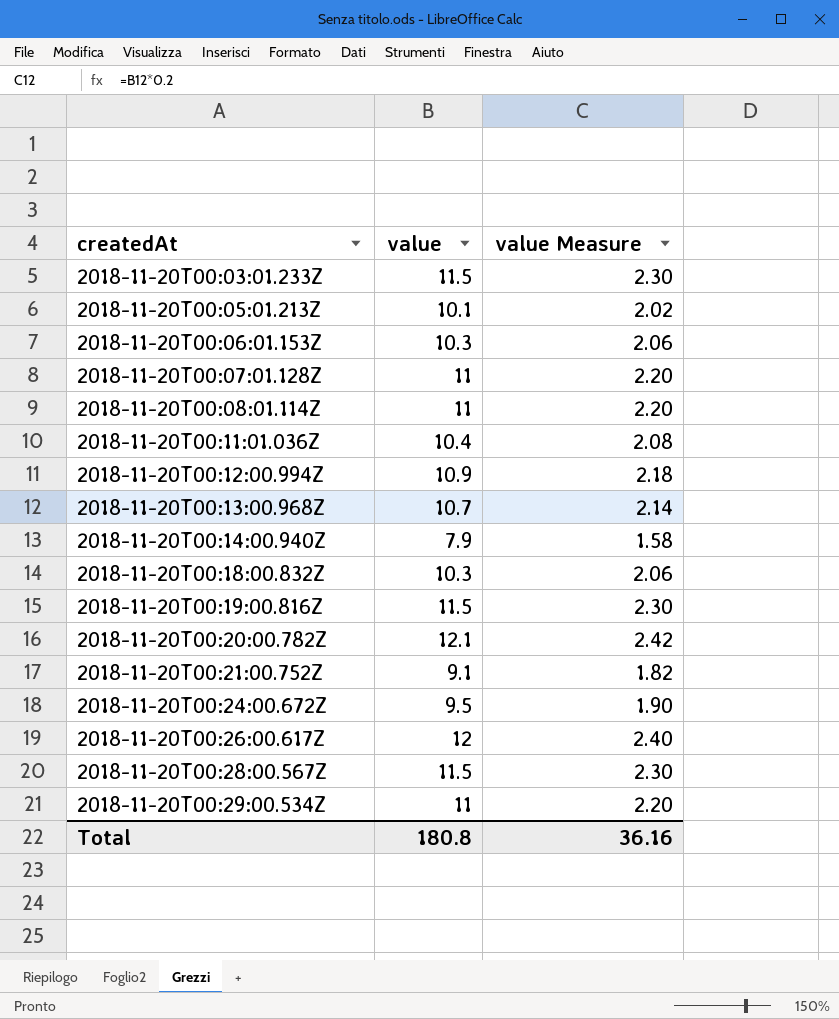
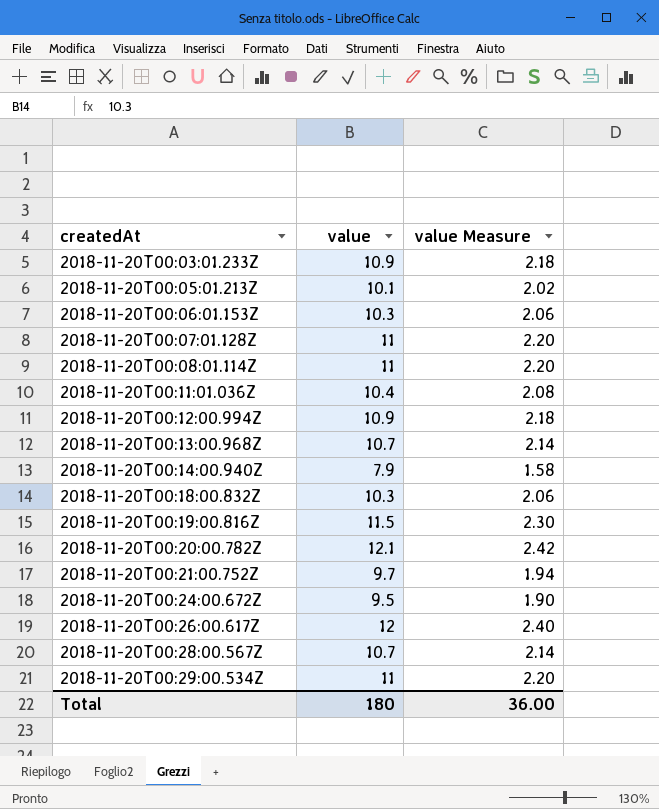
2018-11-20T00:03:01.233Z | value: 11.5 -> 10.9
2018-11-20T00:03:01.233Z | value Measure: 2.30 -> 2.18
2018-11-20T00:21:00.752Z | value: 9.1 -> 9.7
2018-11-20T00:21:00.752Z | value Measure: 1.82 -> 1.94
2018-11-20T00:28:00.567Z | value: 11.5 -> 10.7
2018-11-20T00:28:00.567Z | value Measure: 2.30 -> 2.14
Total | value: 180.8 -> 180
Total | value Measure: 36.16 -> 36.00

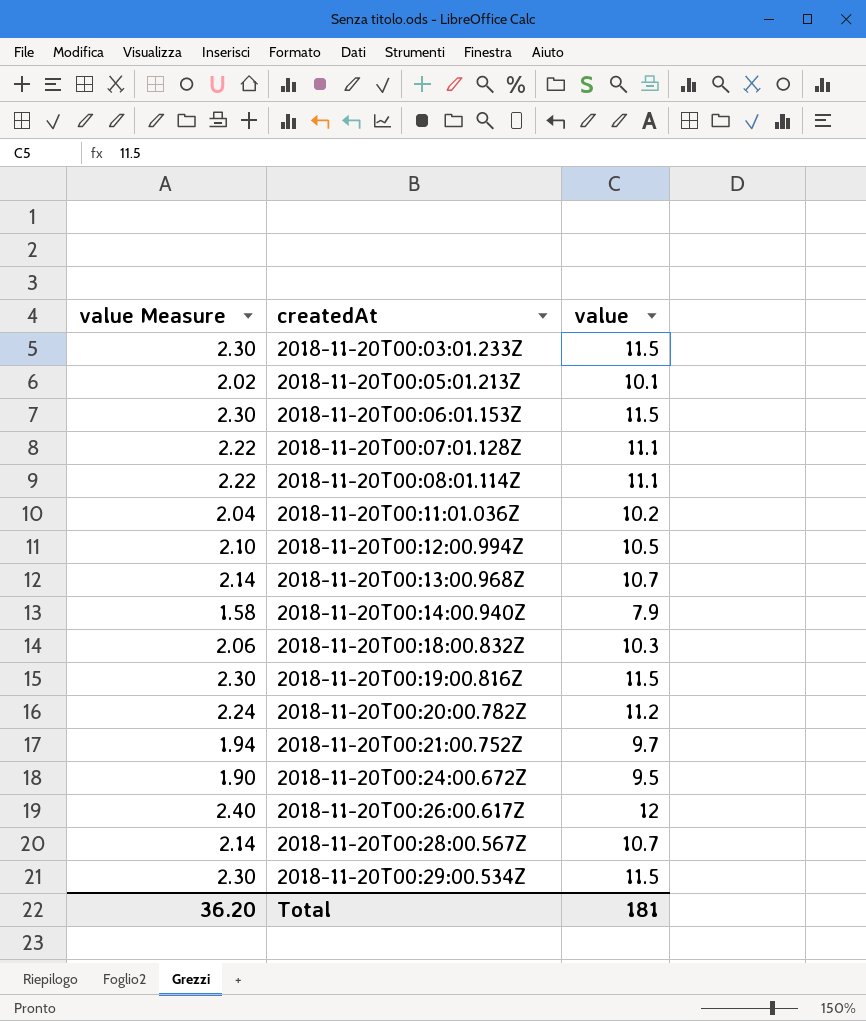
column value Measure | position: 3 -> 1
2018-11-20T00:03:01.233Z | value Measure: 2.18 -> 2.30
2018-11-20T00:03:01.233Z | value: 10.9 -> 11.5
2018-11-20T00:06:01.153Z | value Measure: 2.06 -> 2.30
2018-11-20T00:06:01.153Z | value: 10.3 -> 11.5
2018-11-20T00:07:01.128Z | value Measure: 2.20 -> 2.22
2018-11-20T00:07:01.128Z | value: 11 -> 11.1
2018-11-20T00:08:01.114Z | value Measure: 2.20 -> 2.22
2018-11-20T00:08:01.114Z | value: 11 -> 11.1
2018-11-20T00:11:01.036Z | value Measure: 2.08 -> 2.04
2018-11-20T00:11:01.036Z | value: 10.4 -> 10.2
2018-11-20T00:12:00.994Z | value Measure: 2.18 -> 2.10
2018-11-20T00:12:00.994Z | value: 10.9 -> 10.5
2018-11-20T00:20:00.782Z | value Measure: 2.42 -> 2.24
2018-11-20T00:20:00.782Z | value: 12.1 -> 11.2
2018-11-20T00:29:00.534Z | value Measure: 2.20 -> 2.30
2018-11-20T00:29:00.534Z | value: 11 -> 11.5
Total | value Measure: 36.00 -> 36.20
Total | value: 180 -> 181

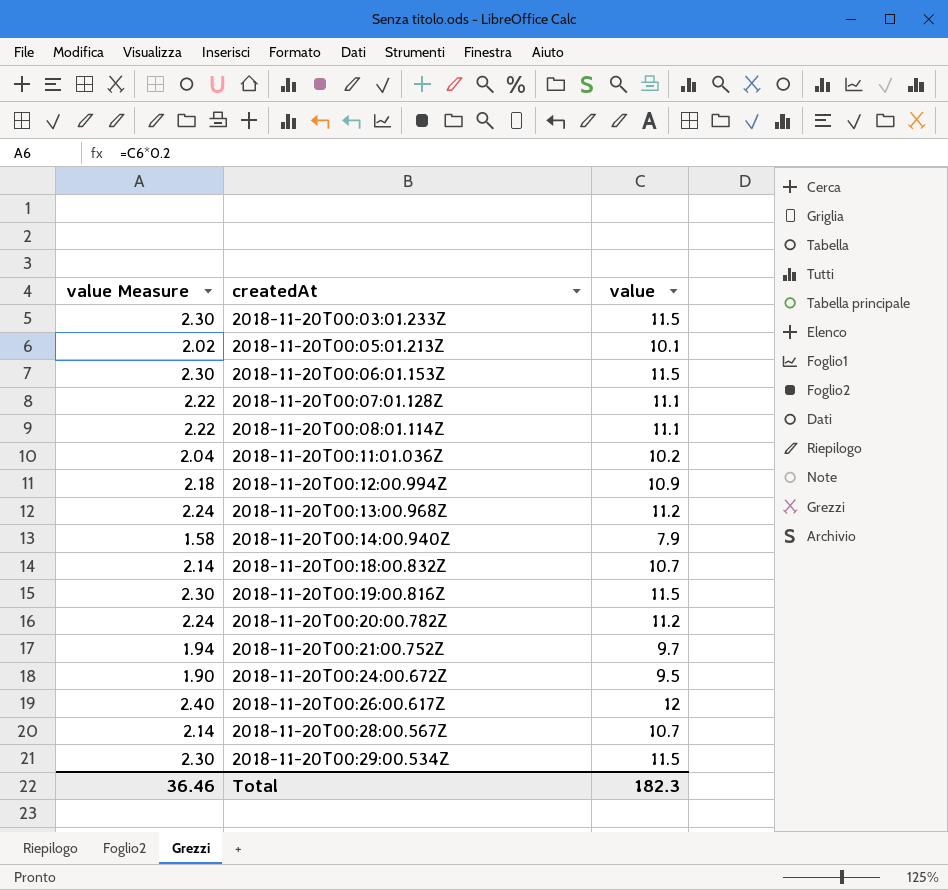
2018-11-20T00:12:00.994Z | value Measure: 2.10 -> 2.18
2018-11-20T00:12:00.994Z | value: 10.5 -> 10.9
2018-11-20T00:13:00.968Z | value Measure: 2.14 -> 2.24
2018-11-20T00:13:00.968Z | value: 10.7 -> 11.2
2018-11-20T00:18:00.832Z | value Measure: 2.06 -> 2.14
2018-11-20T00:18:00.832Z | value: 10.3 -> 10.7
Total | value Measure: 36.20 -> 36.46
Total | value: 181 -> 182.3

